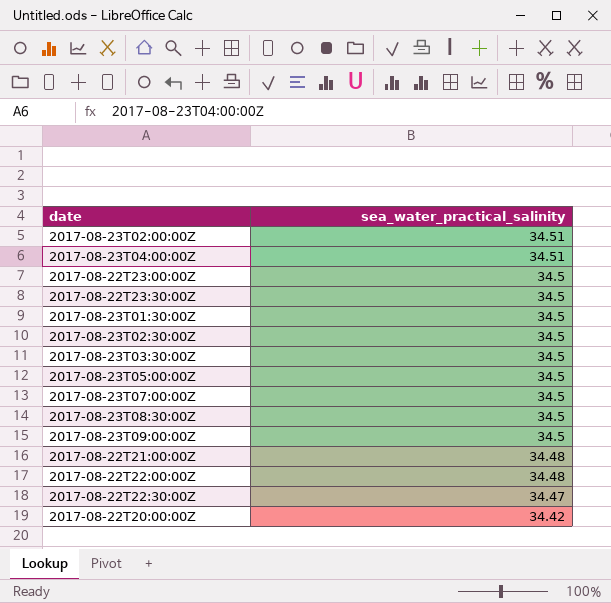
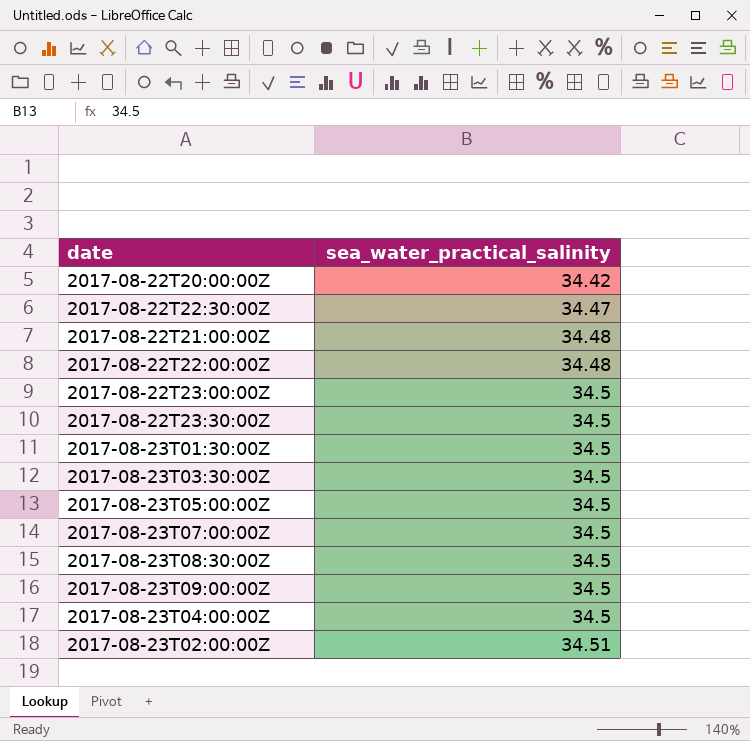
row order: sea_water_practical_salinity descending -> sea_water_practical_salinity ascending
row 2017-08-23T02:30:00Z: 34.5 -> none
2017-08-23T04:00:00Z | sea_water_practical_salinity: 34.51 -> 34.5

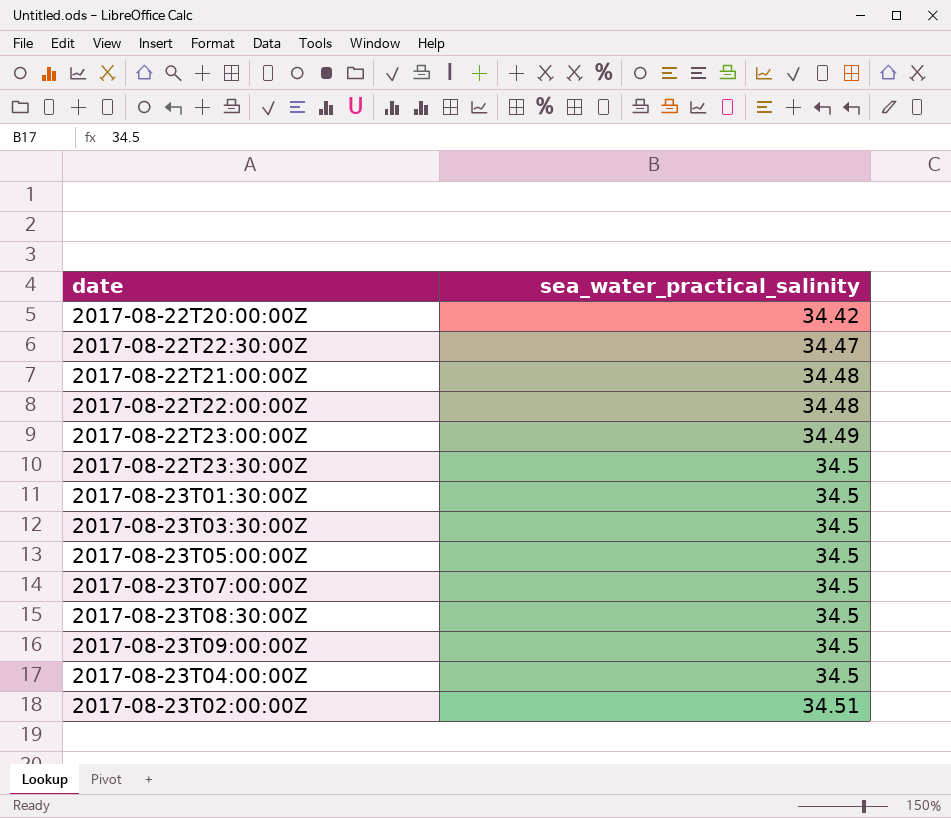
2017-08-22T23:00:00Z | sea_water_practical_salinity: 34.5 -> 34.49

